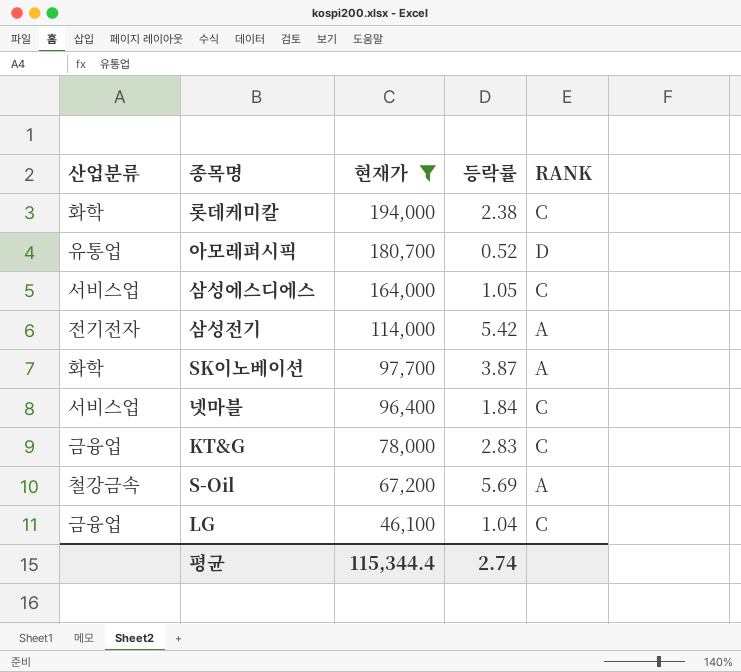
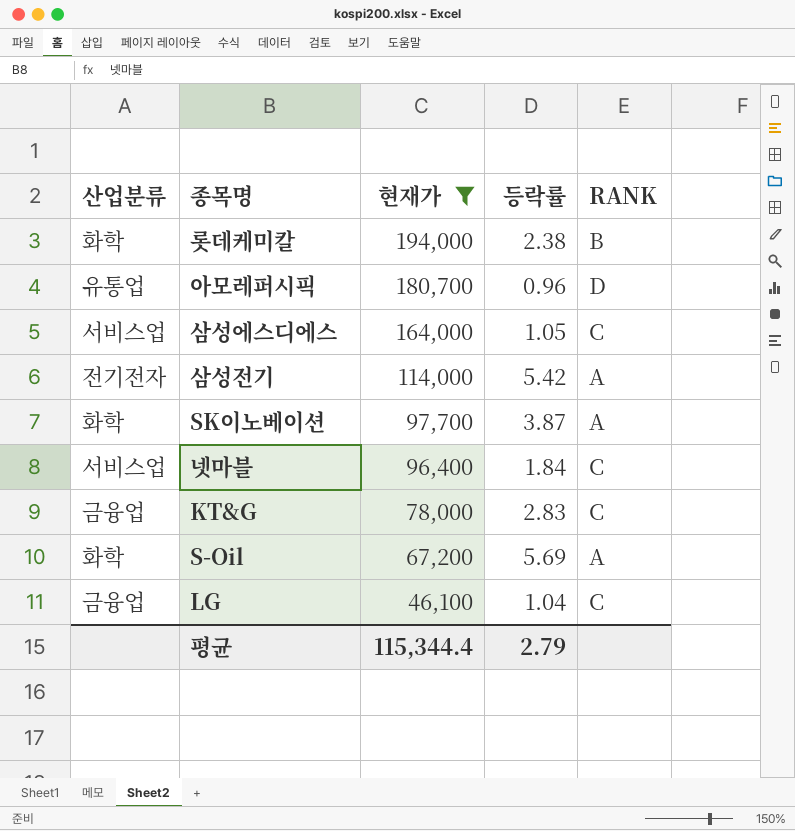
롯데케미칼 | RANK: C -> B
아모레퍼시픽 | 등락률: 0.52 -> 0.96
S-Oil | 산업분류: 철강금속 -> 화학
평균 | 등락률: 2.74 -> 2.79

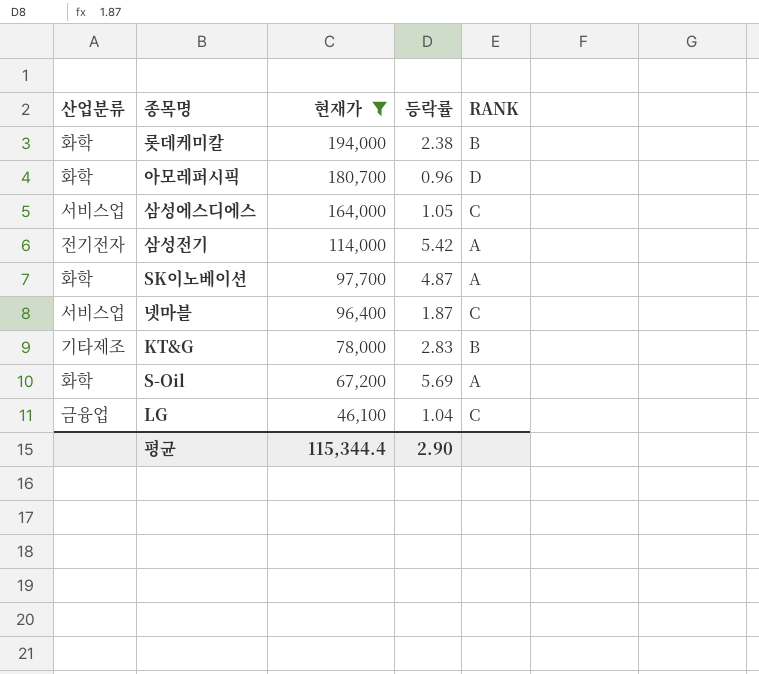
아모레퍼시픽 | 산업분류: 유통업 -> 화학
SK이노베이션 | 등락률: 3.87 -> 4.87
넷마블 | 등락률: 1.84 -> 1.87
KT&G | 산업분류: 금융업 -> 기타제조
KT&G | RANK: C -> B
평균 | 등락률: 2.79 -> 2.90

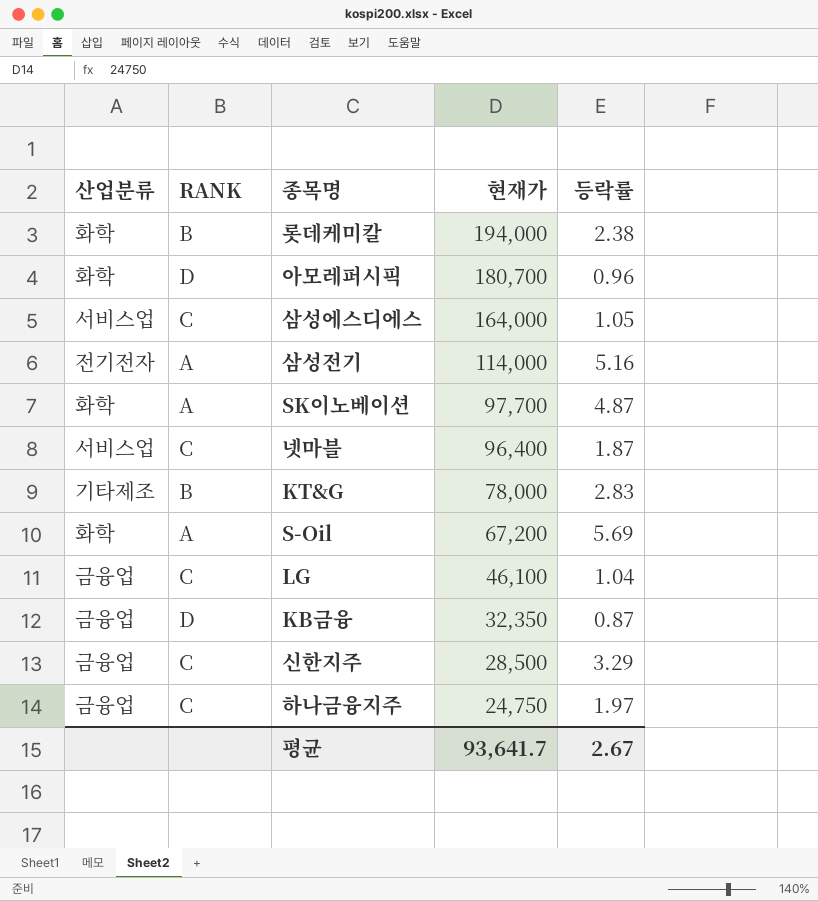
filter: 현재가 >= 46,100 -> none
column RANK | position: 5 -> 2
삼성전기 | 등락률: 5.42 -> 5.16
평균 | 현재가: 115,344.4 -> 93,641.7
평균 | 등락률: 2.90 -> 2.67

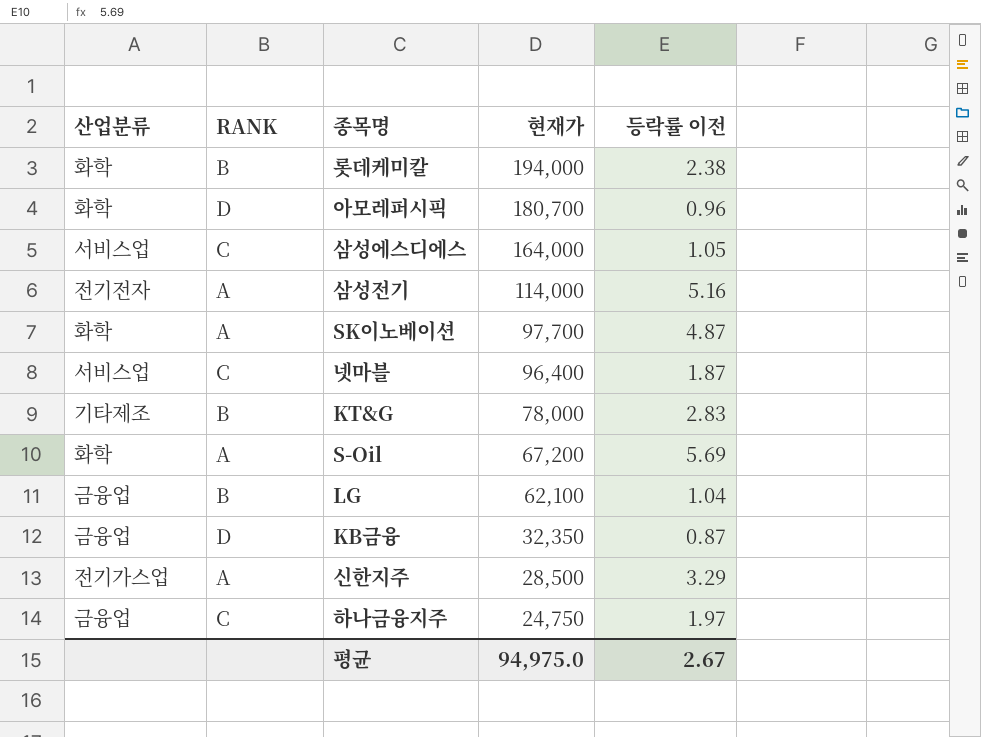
column name: 등락률 -> 등락률 이전
LG | RANK: C -> B
LG | 현재가: 46,100 -> 62,100
신한지주 | 산업분류: 금융업 -> 전기가스업
신한지주 | RANK: C -> A
평균 | 현재가: 93,641.7 -> 94,975.0

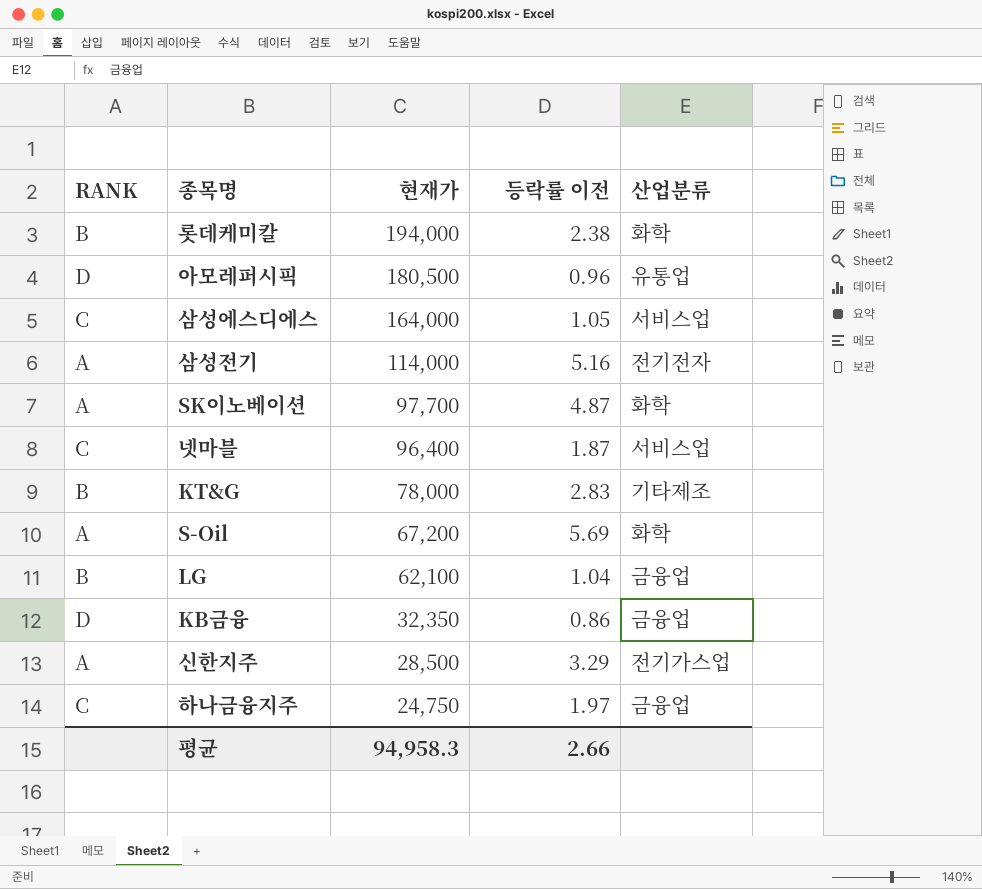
column 산업분류 | position: 1 -> 5
아모레퍼시픽 | 현재가: 180,700 -> 180,500
아모레퍼시픽 | 산업분류: 화학 -> 유통업
KB금융 | 등락률 이전: 0.87 -> 0.86
평균 | 현재가: 94,975.0 -> 94,958.3
평균 | 등락률 이전: 2.67 -> 2.66

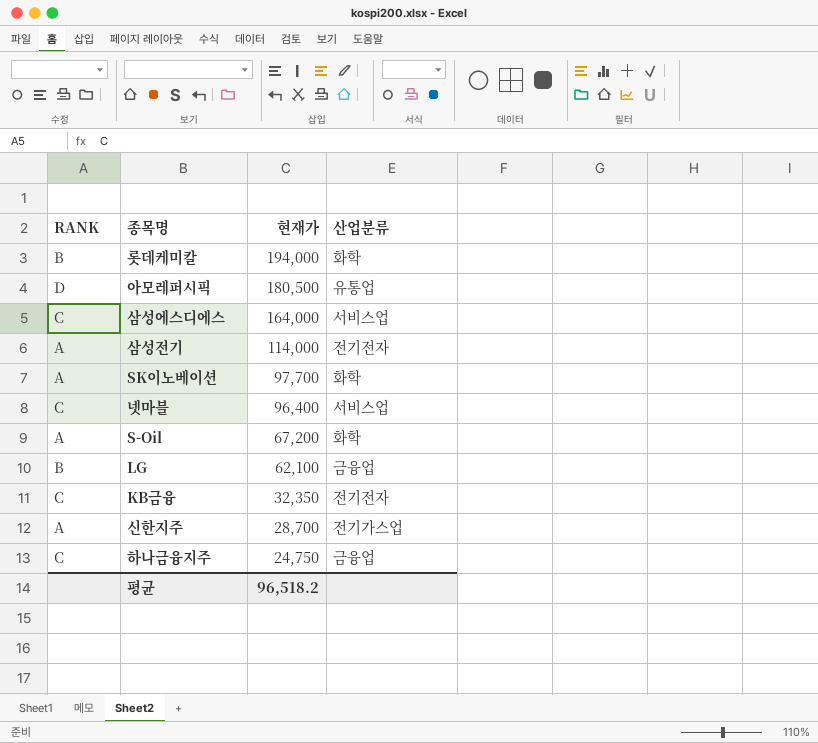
column 등락률 이전 | position: 4 -> none
row KT&G: B | 78,000 | 2.83 | 기타제조 -> none
KB금융 | RANK: D -> C
KB금융 | 산업분류: 금융업 -> 전기전자
신한지주 | 현재가: 28,500 -> 28,700
평균 | 현재가: 94,958.3 -> 96,518.2

